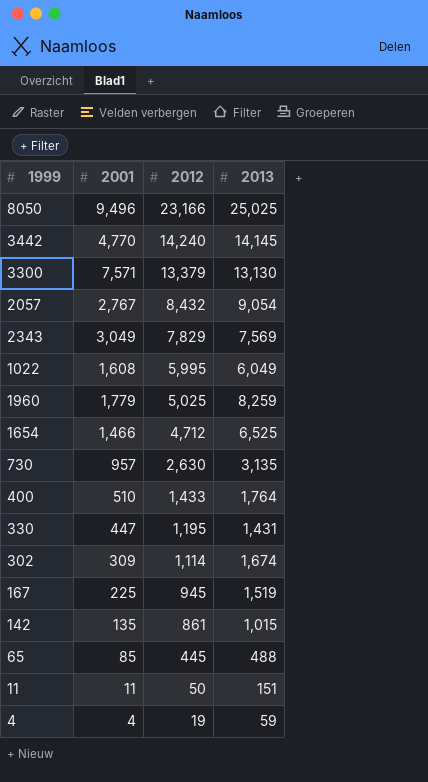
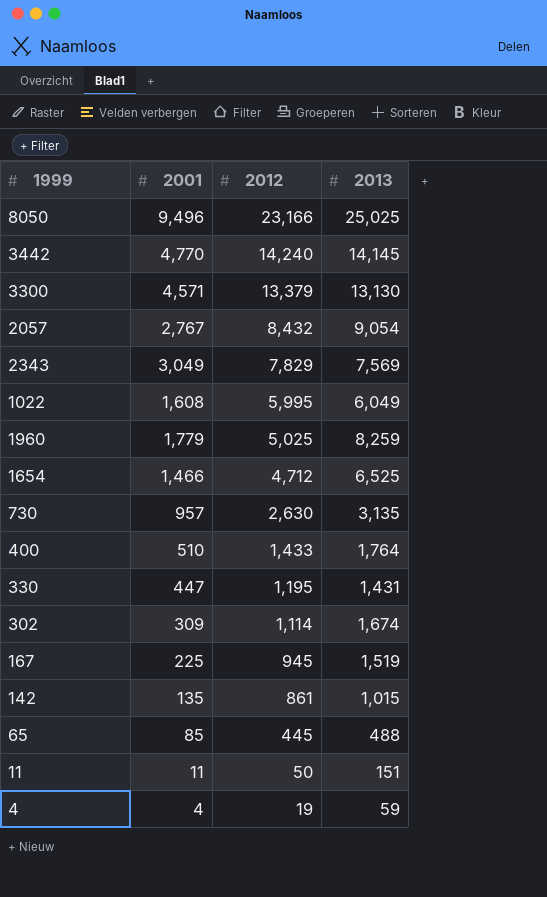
3300 | 2001: 7,571 -> 4,571

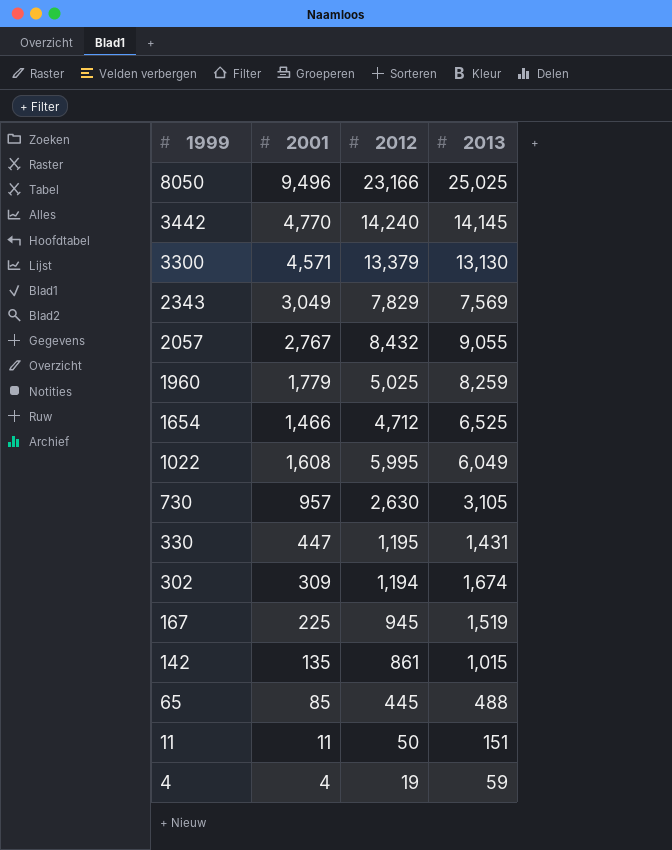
row order: 2012 descending -> 1999 descending
row 400: 510 | 1,433 | 1,764 -> none
2057 | 2013: 9,054 -> 9,055
730 | 2013: 3,135 -> 3,105
302 | 2012: 1,114 -> 1,194

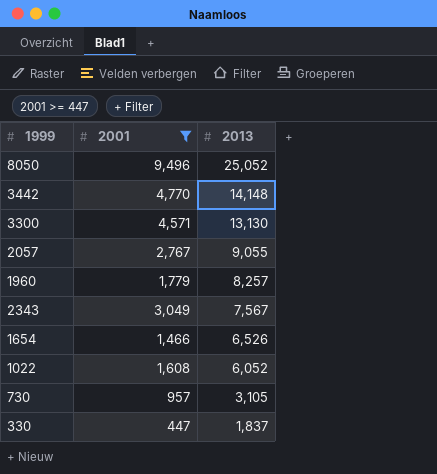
filter: none -> 2001 >= 447
row order: 1999 descending -> 2013 descending
column 2012 | position: 3 -> none
8050 | 2013: 25,025 -> 25,052
3442 | 2013: 14,145 -> 14,148
1960 | 2013: 8,259 -> 8,257
2343 | 2013: 7,569 -> 7,567
1654 | 2013: 6,525 -> 6,526
1022 | 2013: 6,049 -> 6,052
330 | 2013: 1,431 -> 1,837

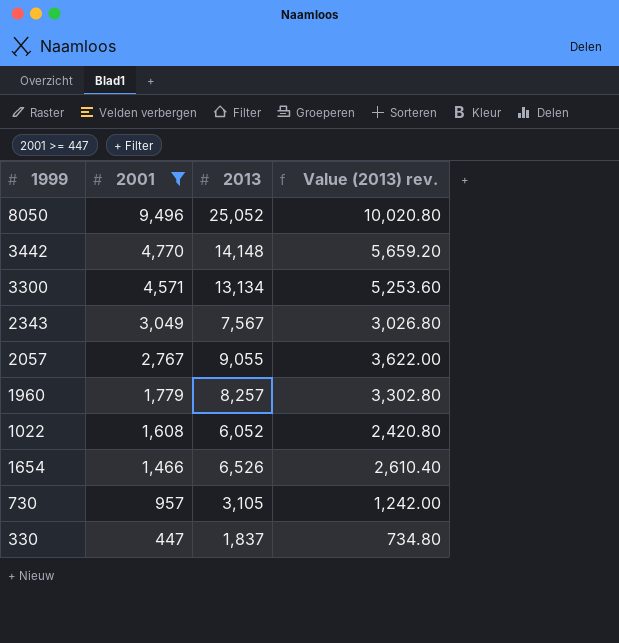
row order: 2013 descending -> 2001 descending
column Value (2013) rev. | formula: none -> [2013] * 0.4
3300 | 2013: 13,130 -> 13,134

